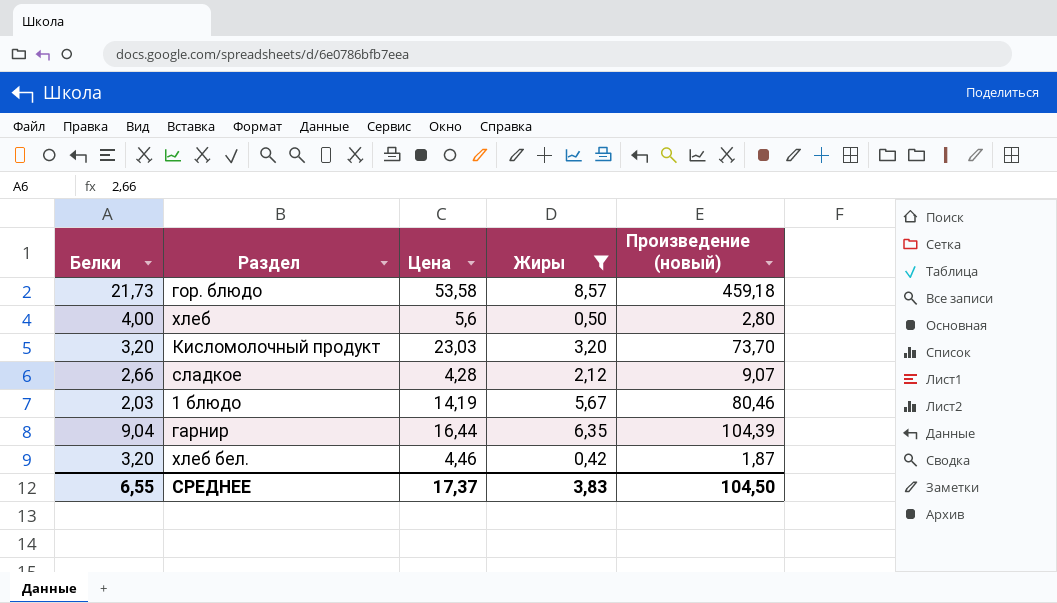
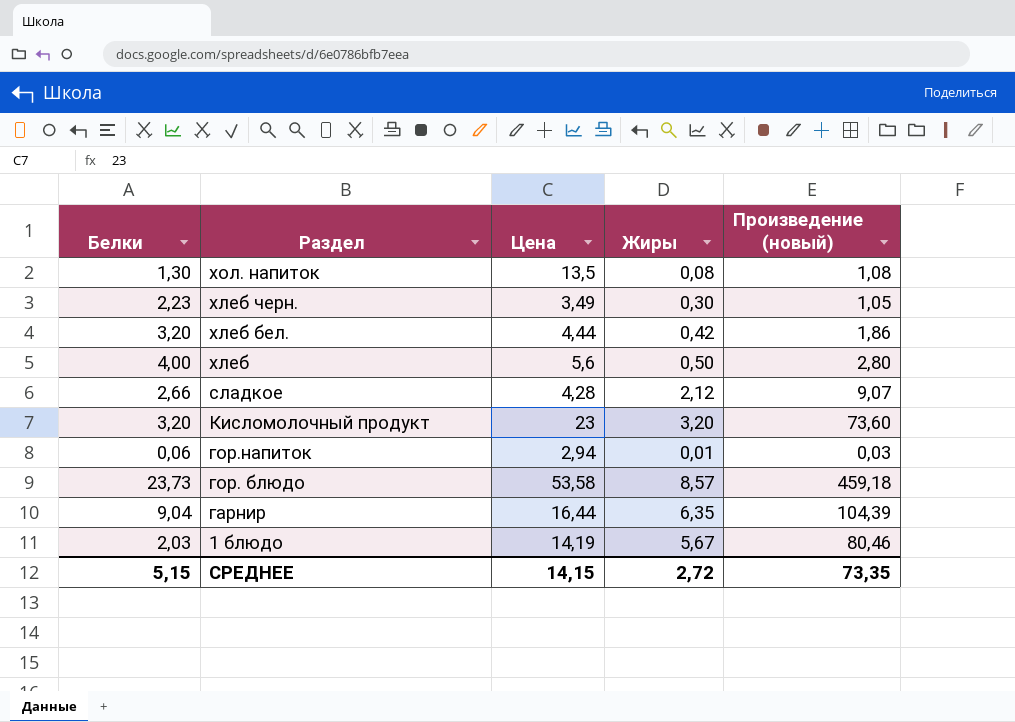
filter: Жиры >= 0,42 -> none
row order: none -> Раздел descending
хлеб бел. | Цена: 4,46 -> 4,44
хлеб бел. | Произведение (новый): 1,87 -> 1,86
Кисломолочный продукт | Цена: 23,03 -> 23
Кисломолочный продукт | Произведение (новый): 73,70 -> 73,60
гор. блюдо | Белки: 21,73 -> 23,73
СРЕДНЕЕ | Белки: 6,55 -> 5,15
СРЕДНЕЕ | Цена: 17,37 -> 14,15
СРЕДНЕЕ | Жиры: 3,83 -> 2,72
СРЕДНЕЕ | Произведение (новый): 104,50 -> 73,35

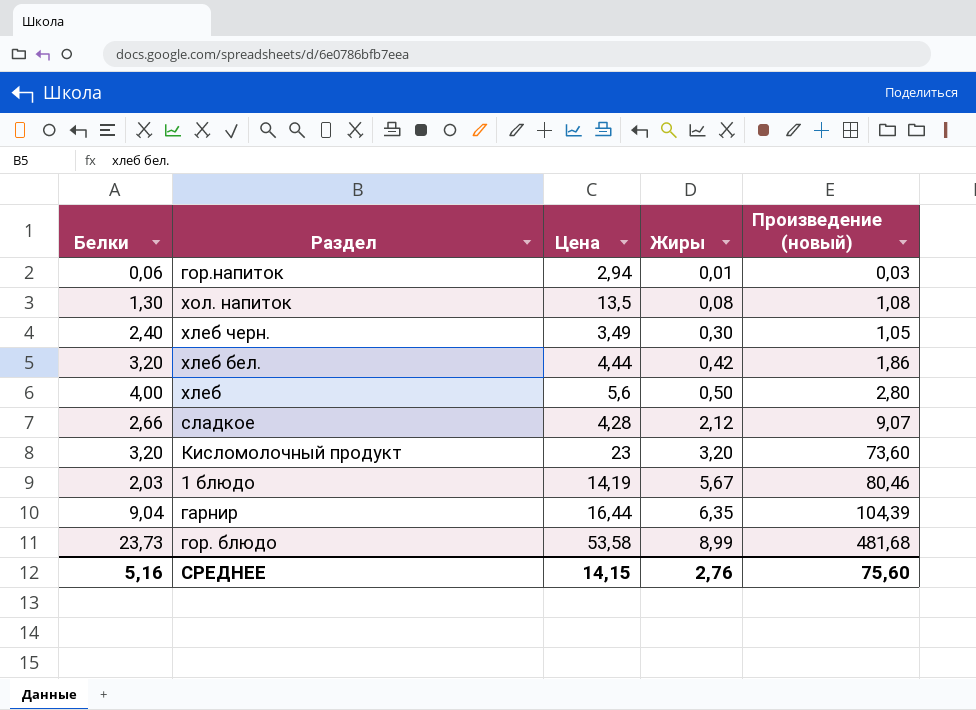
row order: Раздел descending -> Жиры ascending
хлеб черн. | Белки: 2,23 -> 2,40
гор. блюдо | Жиры: 8,57 -> 8,99
гор. блюдо | Произведение (новый): 459,18 -> 481,68
СРЕДНЕЕ | Белки: 5,15 -> 5,16
СРЕДНЕЕ | Жиры: 2,72 -> 2,76
СРЕДНЕЕ | Произведение (новый): 73,35 -> 75,60

